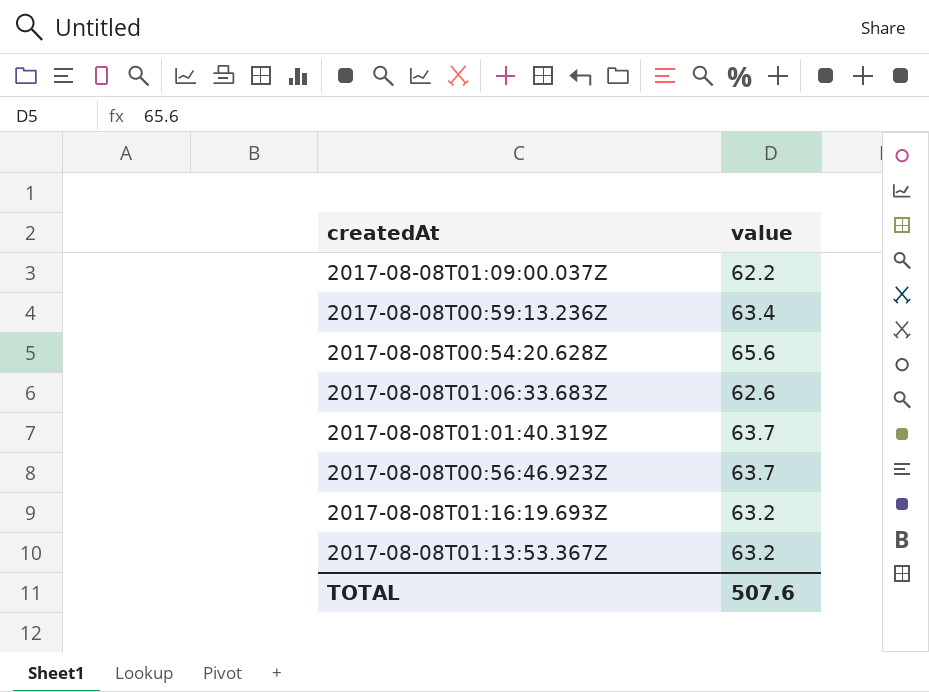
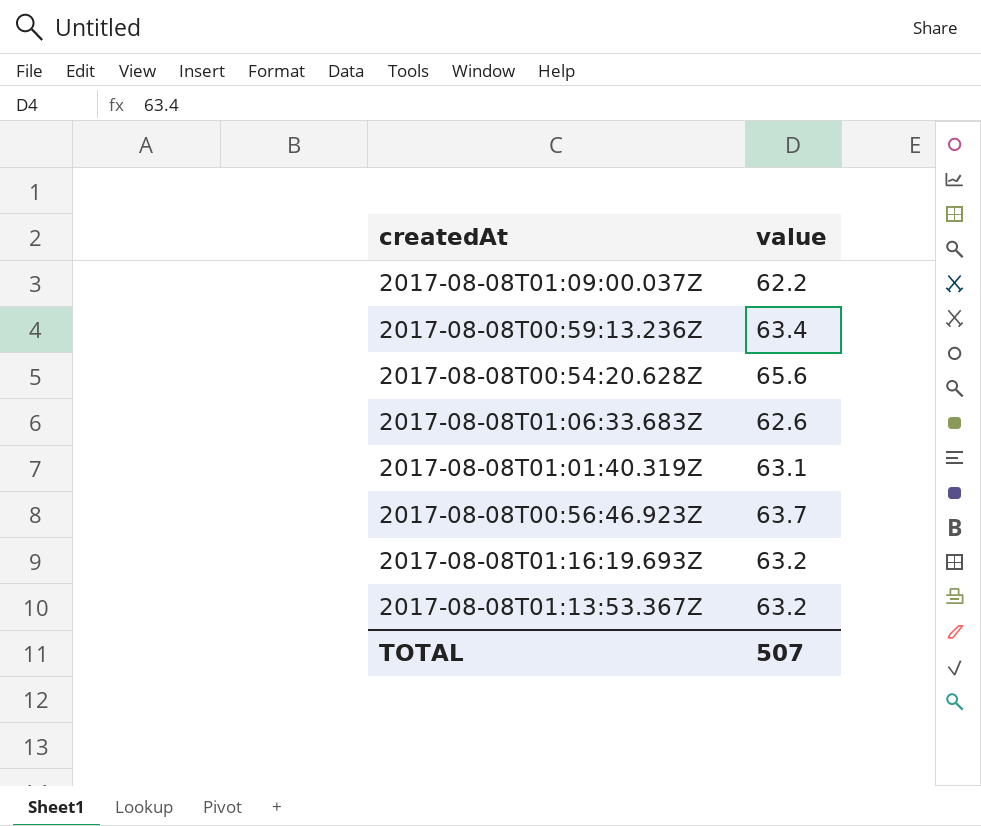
2017-08-08T01:01:40.319Z | value: 63.7 -> 63.1
TOTAL | value: 507.6 -> 507

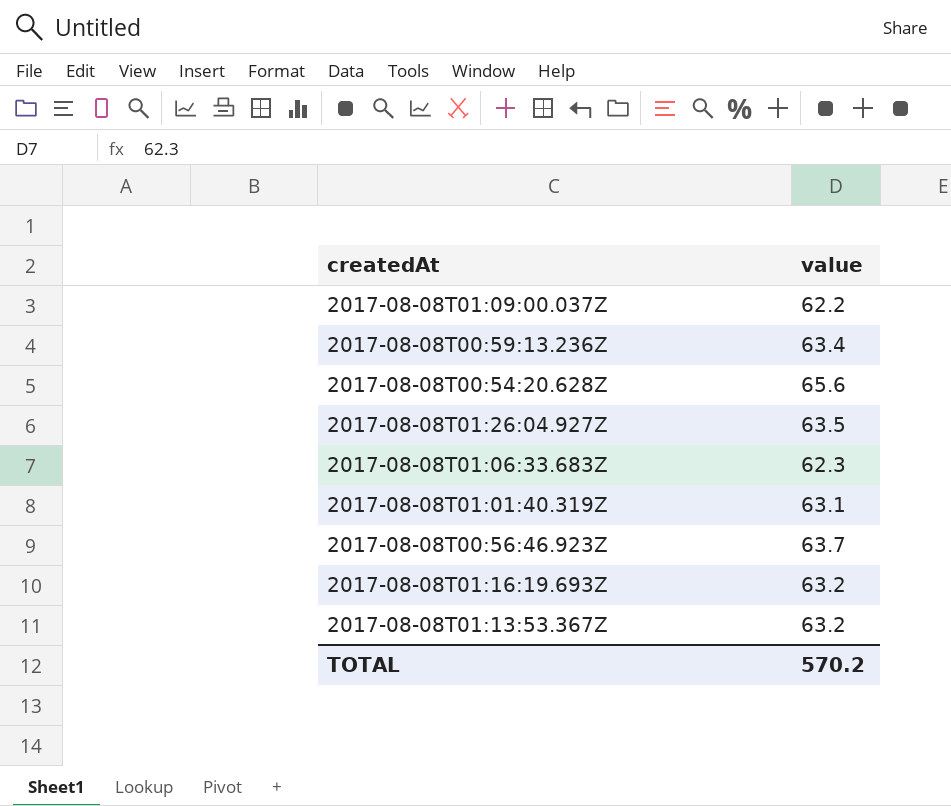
row 2017-08-08T01:26:04.927Z: none -> 63.5
2017-08-08T01:06:33.683Z | value: 62.6 -> 62.3
TOTAL | value: 507 -> 570.2

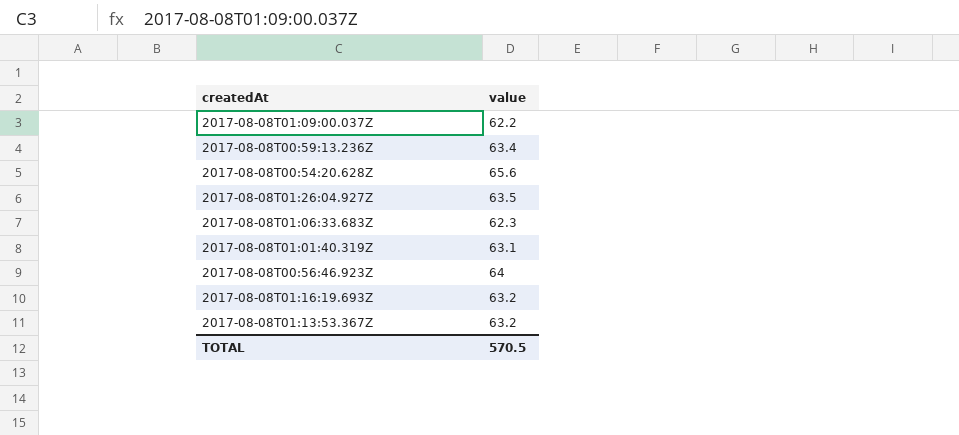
2017-08-08T00:56:46.923Z | value: 63.7 -> 64
TOTAL | value: 570.2 -> 570.5

